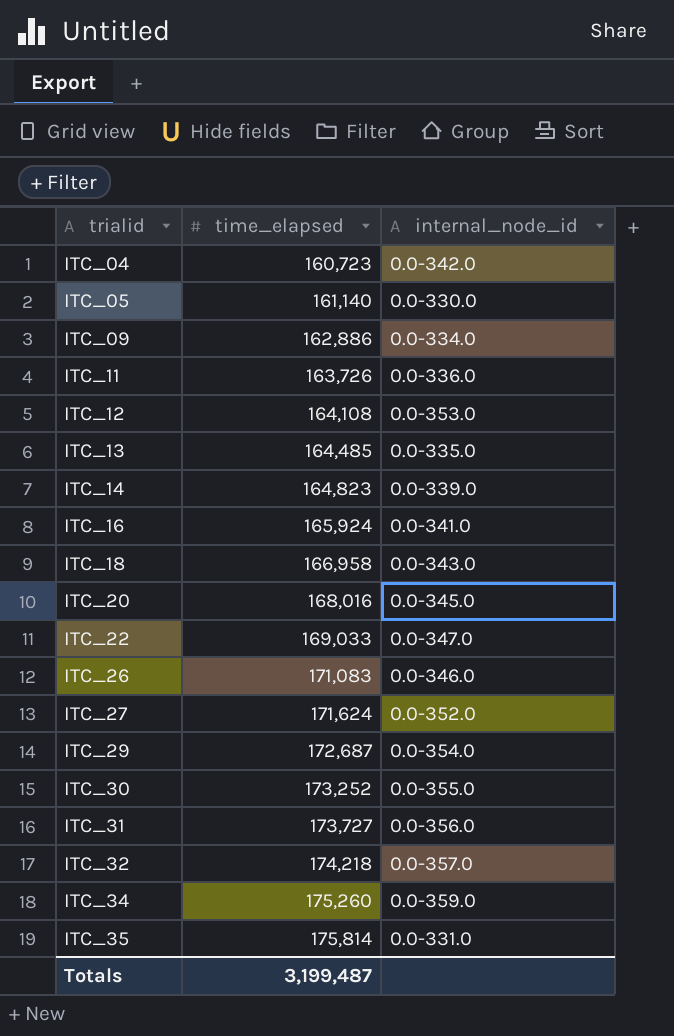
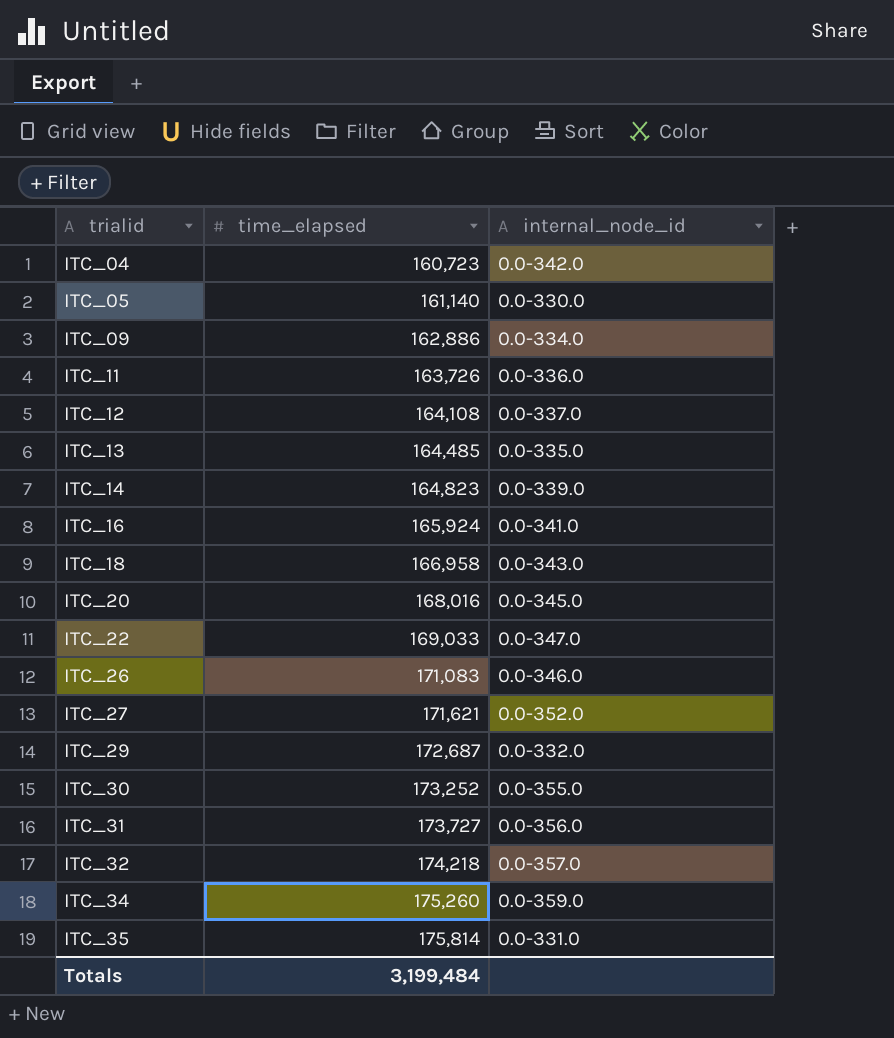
ITC_12 | internal_node_id: 0.0-353.0 -> 0.0-337.0
ITC_27 | time_elapsed: 171,624 -> 171,621
ITC_29 | internal_node_id: 0.0-354.0 -> 0.0-332.0
Totals | time_elapsed: 3,199,487 -> 3,199,484

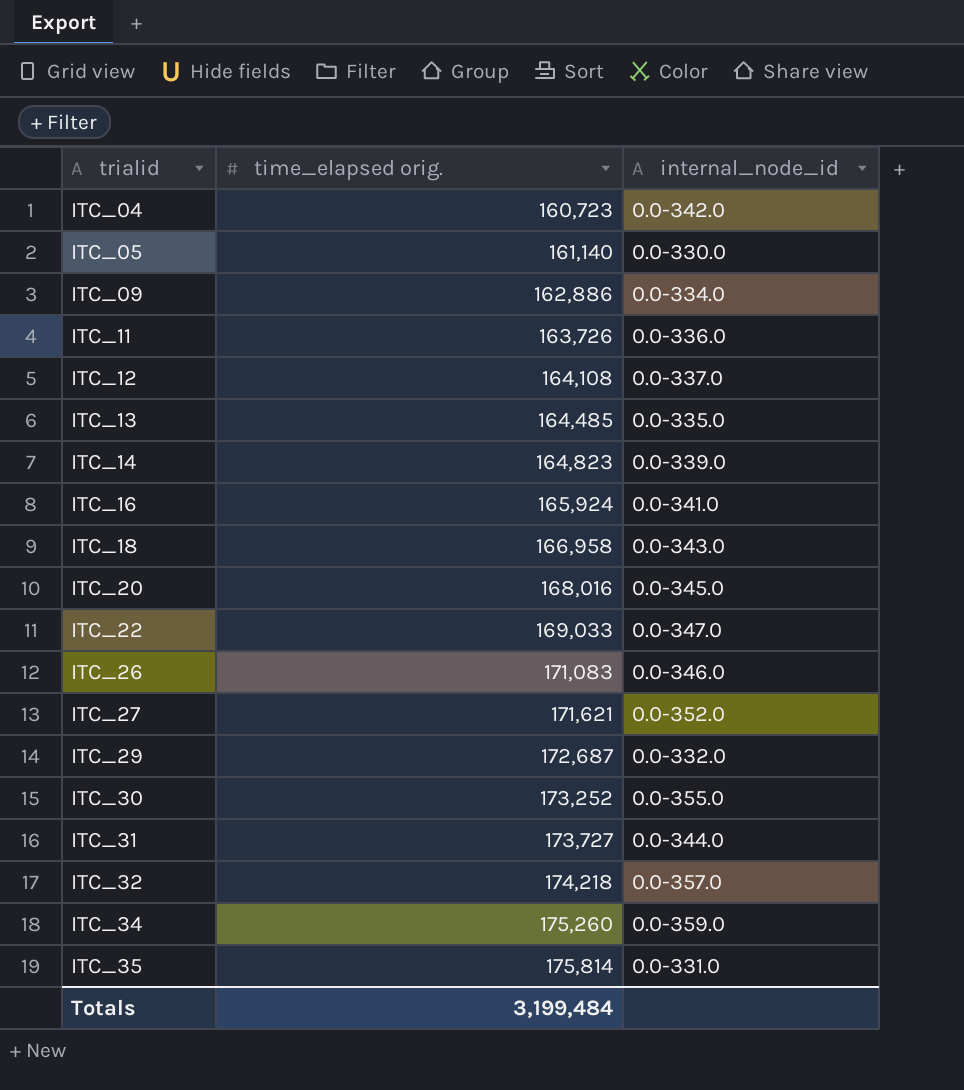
column name: time_elapsed -> time_elapsed orig.
ITC_31 | internal_node_id: 0.0-356.0 -> 0.0-344.0

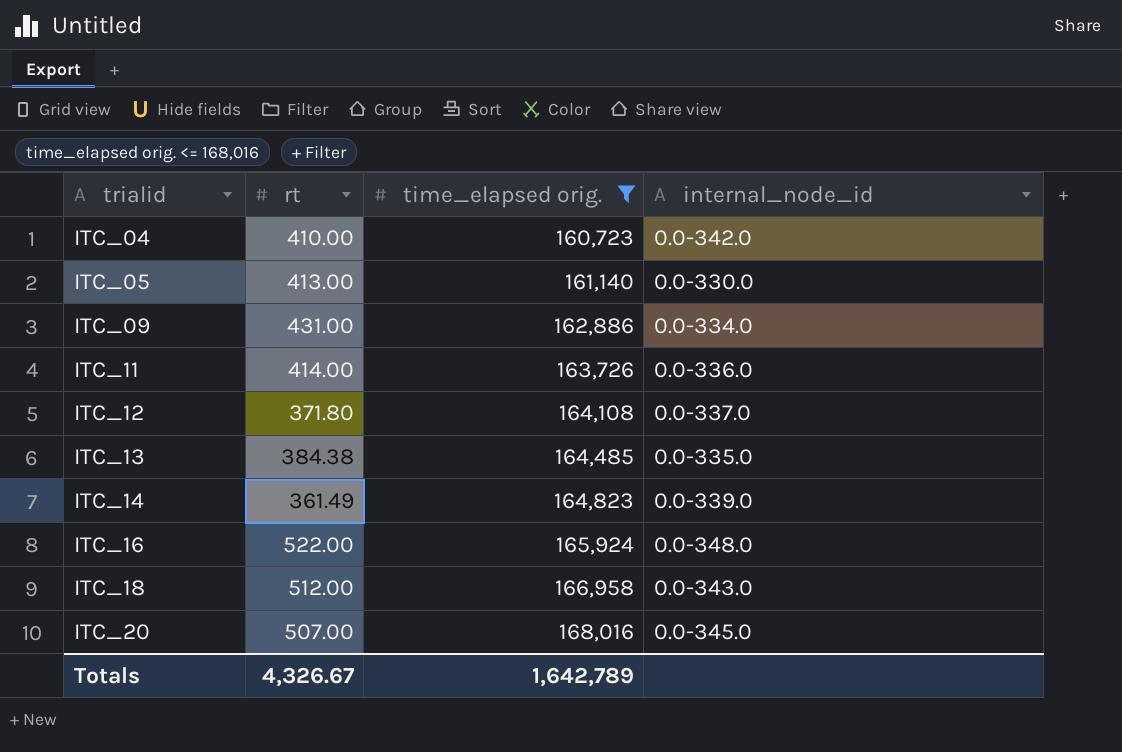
filter: none -> time_elapsed orig. <= 168,016
column rt | position: none -> 2
ITC_16 | internal_node_id: 0.0-341.0 -> 0.0-348.0
Totals | time_elapsed orig.: 3,199,484 -> 1,642,789

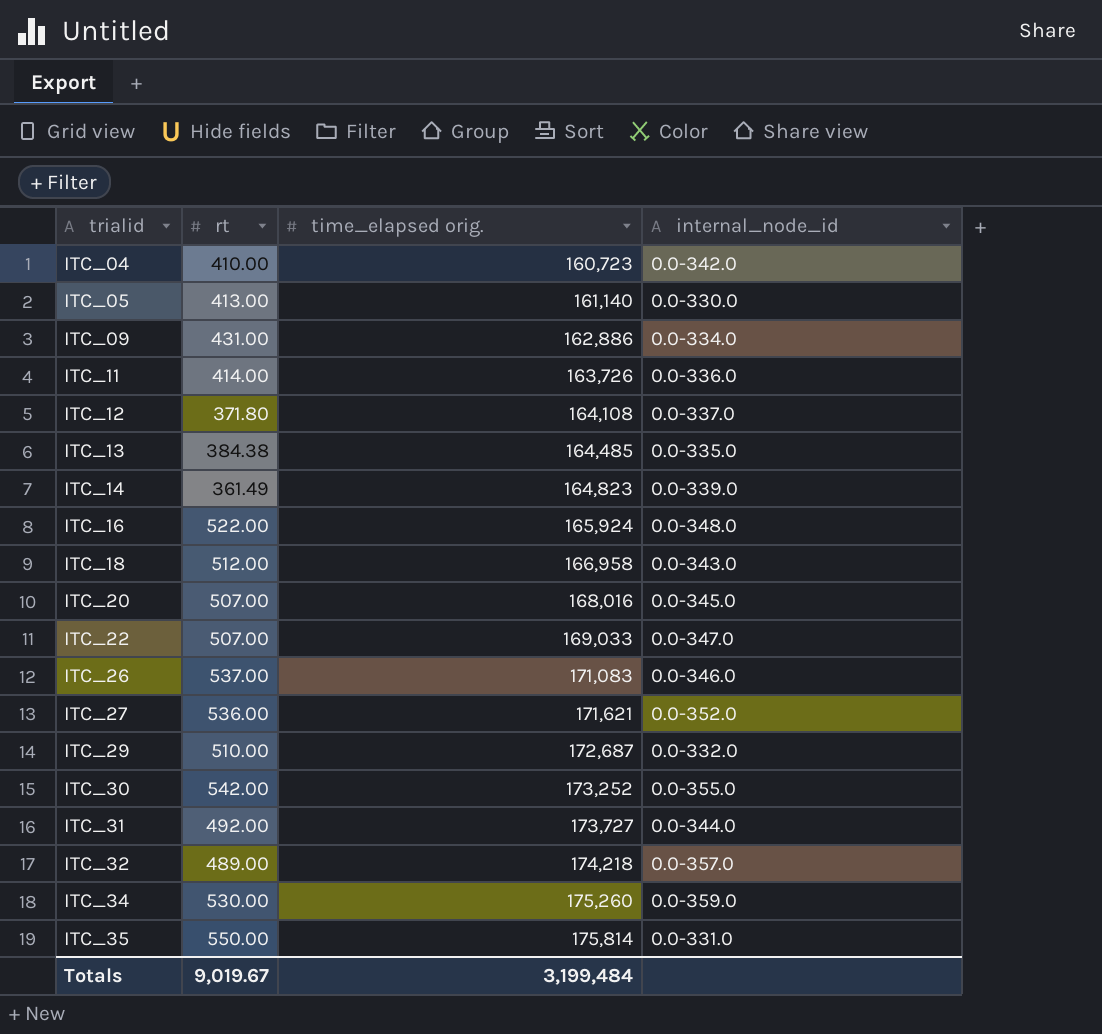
filter: time_elapsed orig. <= 168,016 -> none
Totals | rt: 4,326.67 -> 9,019.67
Totals | time_elapsed orig.: 1,642,789 -> 3,199,484

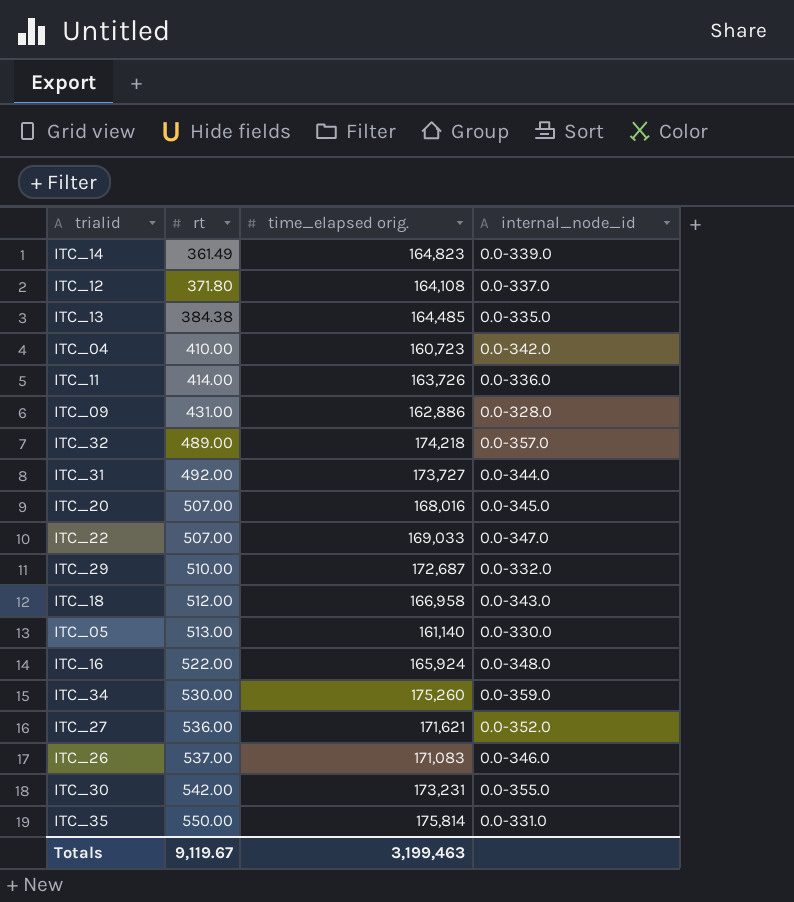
row order: trialid ascending -> rt ascending
ITC_09 | internal_node_id: 0.0-334.0 -> 0.0-328.0
ITC_05 | rt: 413.00 -> 513.00
ITC_30 | time_elapsed orig.: 173,252 -> 173,231
Totals | rt: 9,019.67 -> 9,119.67
Totals | time_elapsed orig.: 3,199,484 -> 3,199,463

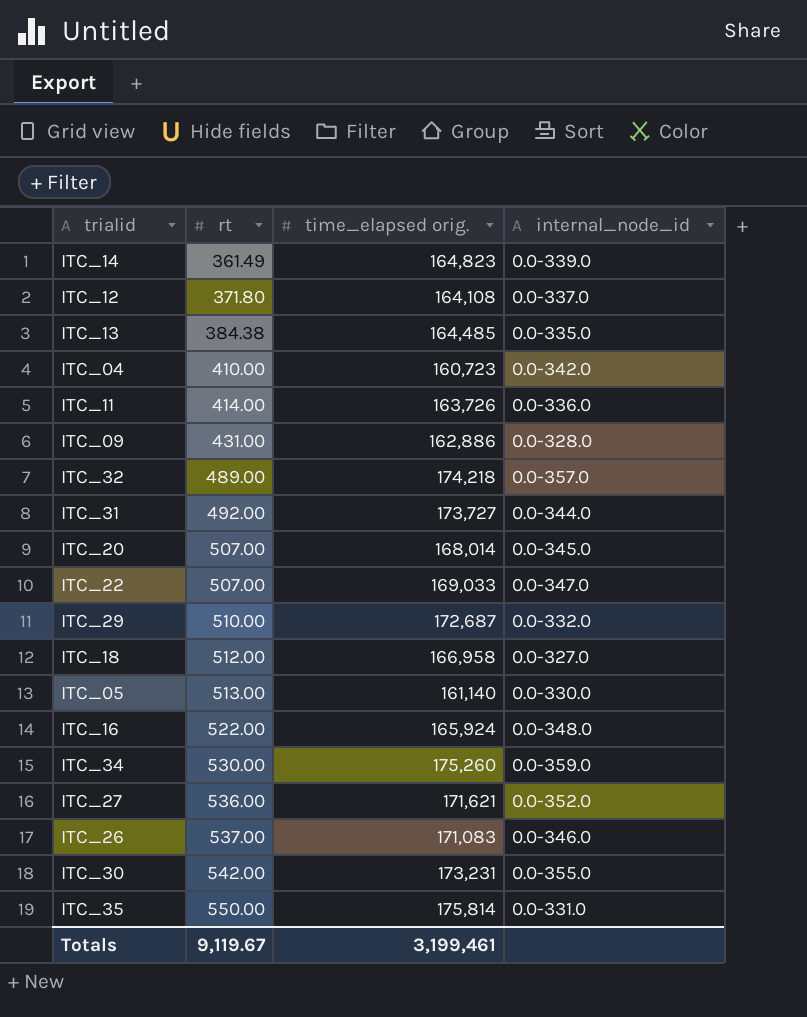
ITC_20 | time_elapsed orig.: 168,016 -> 168,014
ITC_18 | internal_node_id: 0.0-343.0 -> 0.0-327.0
Totals | time_elapsed orig.: 3,199,463 -> 3,199,461

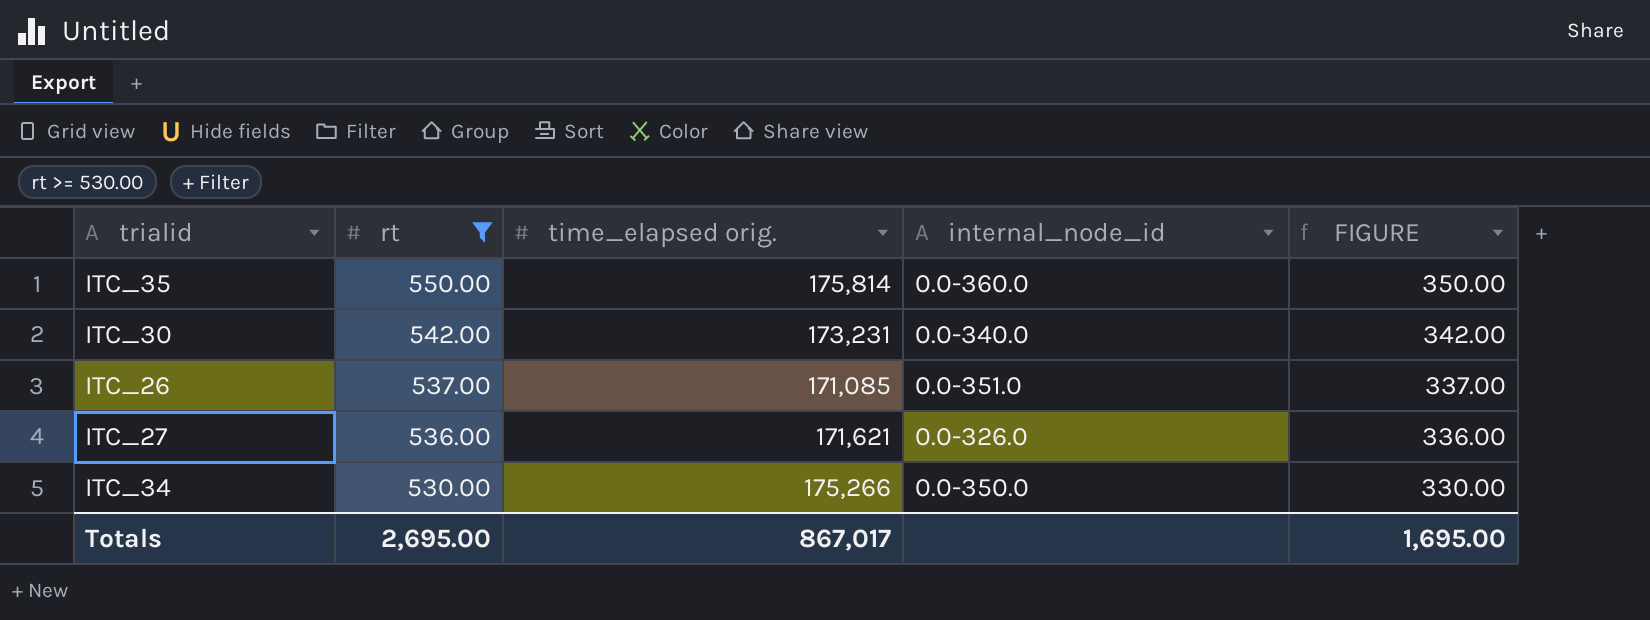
filter: none -> rt >= 530.00
row order: rt ascending -> rt descending
column FIGURE | formula: none -> [rt] - 200
ITC_35 | internal_node_id: 0.0-331.0 -> 0.0-360.0
ITC_30 | internal_node_id: 0.0-355.0 -> 0.0-340.0
ITC_26 | time_elapsed orig.: 171,083 -> 171,085
ITC_26 | internal_node_id: 0.0-346.0 -> 0.0-351.0
ITC_27 | internal_node_id: 0.0-352.0 -> 0.0-326.0
ITC_34 | time_elapsed orig.: 175,260 -> 175,266
ITC_34 | internal_node_id: 0.0-359.0 -> 0.0-350.0
Totals | rt: 9,119.67 -> 2,695.00
Totals | time_elapsed orig.: 3,199,461 -> 867,017

